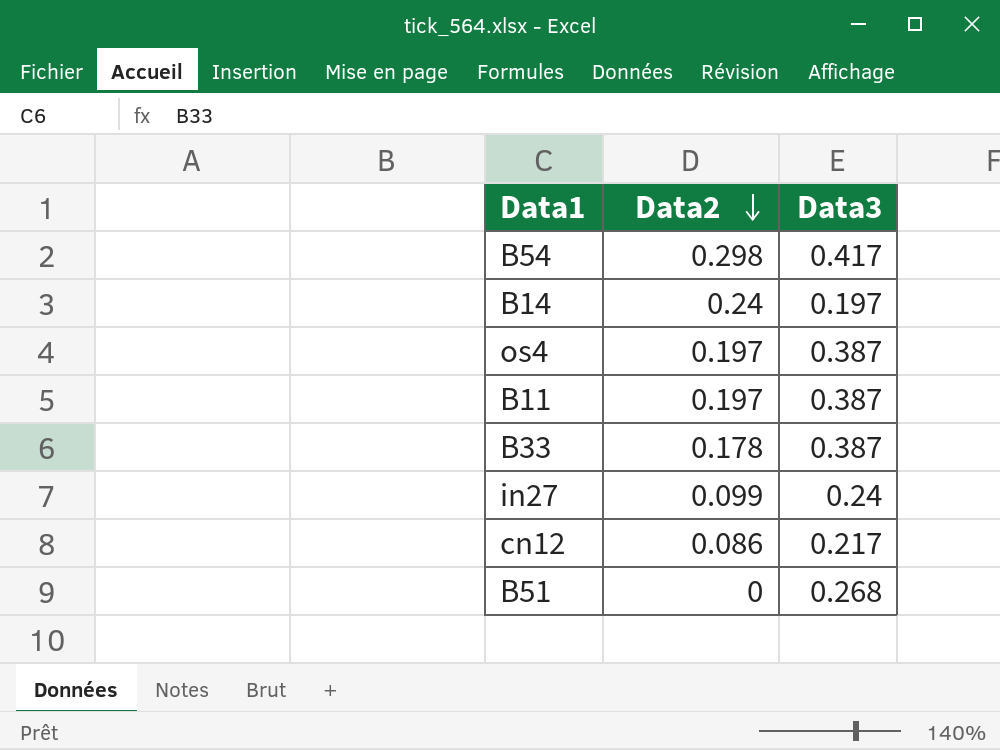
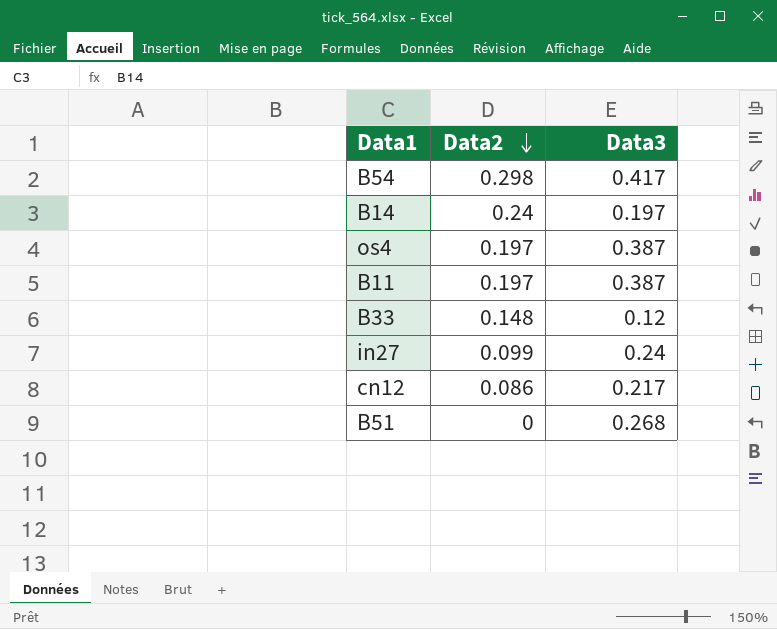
B33 | Data2: 0.178 -> 0.148
B33 | Data3: 0.387 -> 0.12

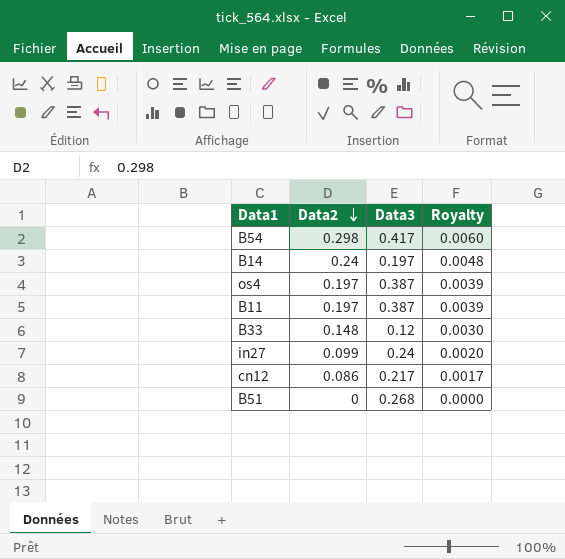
column Royalty | formula: none -> [Data2] * 0.02

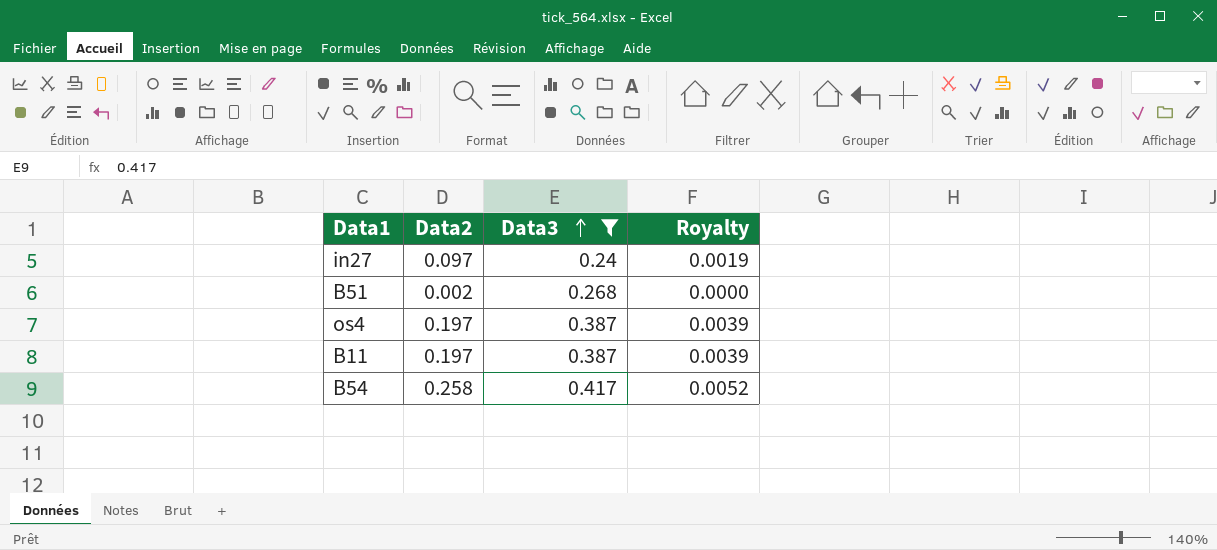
filter: none -> Data3 >= 0.24
row order: Data2 descending -> Data3 ascending
in27 | Data2: 0.099 -> 0.097
in27 | Royalty: 0.0020 -> 0.0019
B51 | Data2: 0 -> 0.002
B54 | Data2: 0.298 -> 0.258
B54 | Royalty: 0.0060 -> 0.0052

